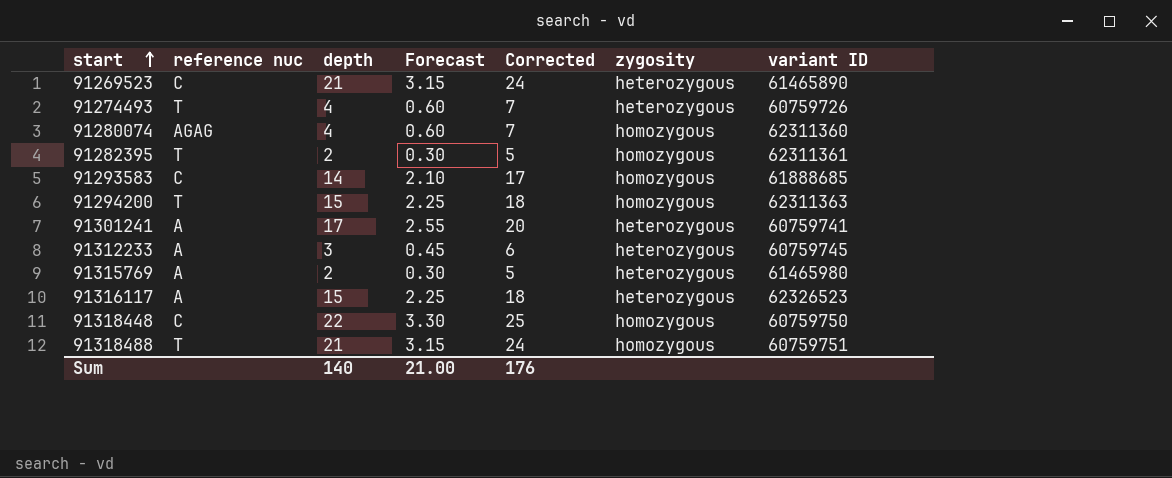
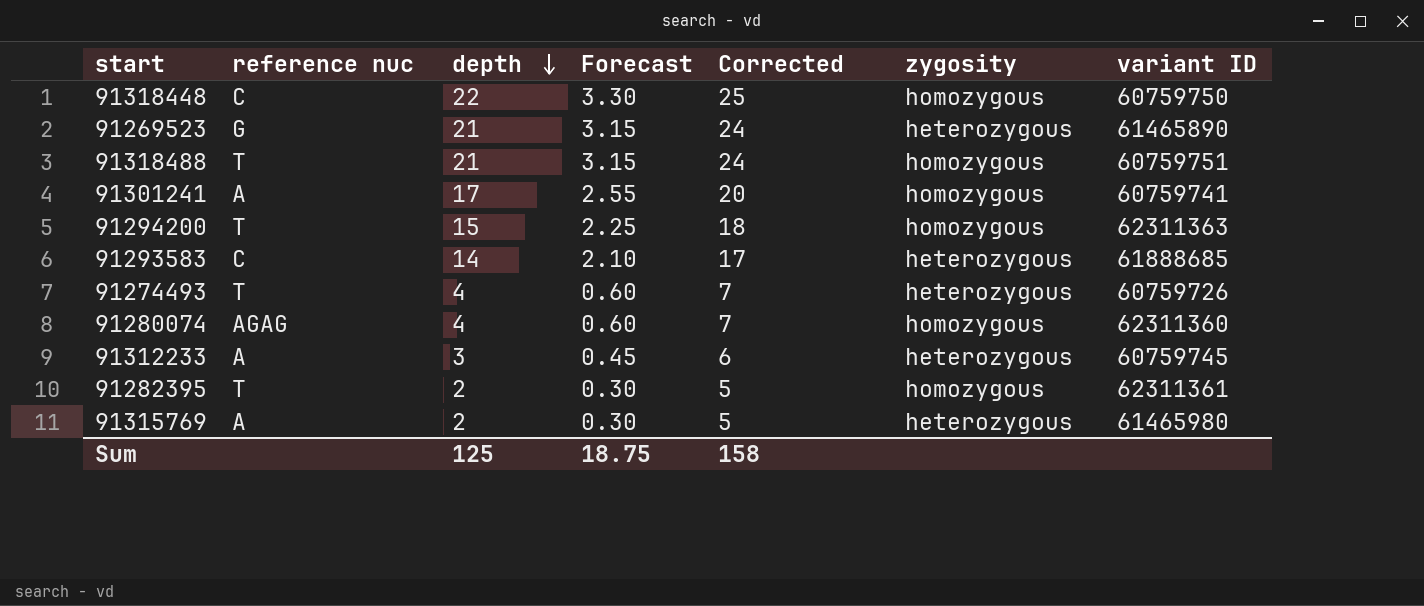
row order: start ascending -> depth descending
row 91316117: A | 15 | 2.25 | 18 | heterozygous | 62326523 -> none
91269523 | reference nuc: C -> G
91301241 | zygosity: heterozygous -> homozygous
91293583 | zygosity: homozygous -> heterozygous
Sum | depth: 140 -> 125
Sum | Forecast: 21.00 -> 18.75
Sum | Corrected: 176 -> 158

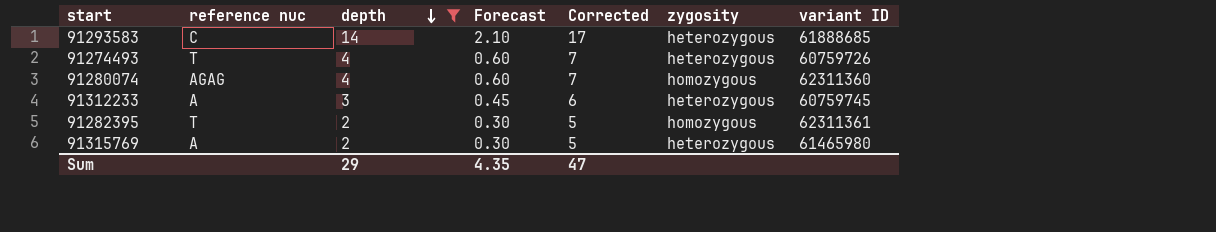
filter: none -> depth <= 14
Sum | depth: 125 -> 29
Sum | Forecast: 18.75 -> 4.35
Sum | Corrected: 158 -> 47

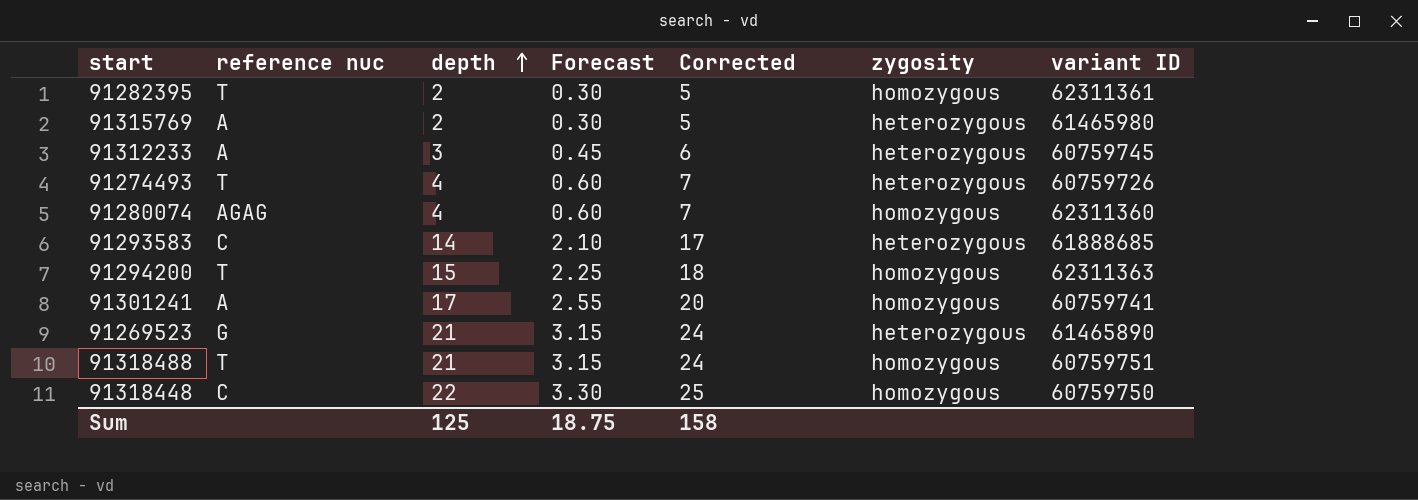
filter: depth <= 14 -> none
row order: depth descending -> depth ascending
Sum | depth: 29 -> 125
Sum | Forecast: 4.35 -> 18.75
Sum | Corrected: 47 -> 158

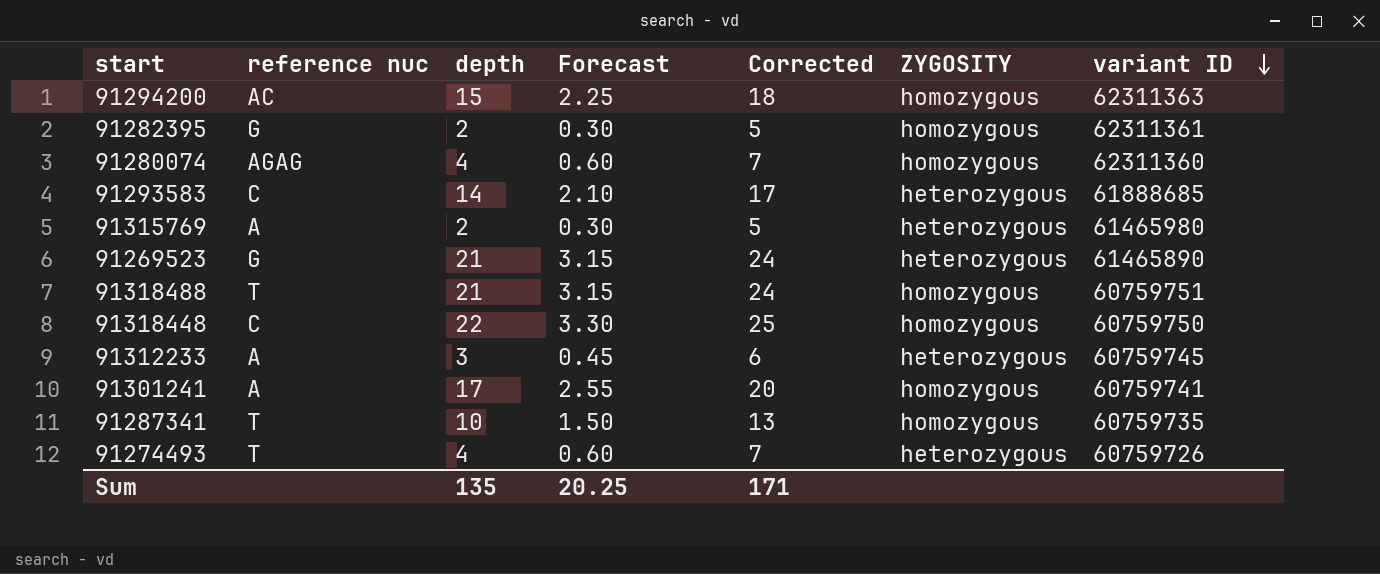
row order: depth ascending -> variant ID descending
column name: zygosity -> ZYGOSITY
91294200 | reference nuc: T -> AC
91282395 | reference nuc: T -> G
row 91287341: none -> T | 10 | 1.50 | 13 | homozygous | 60759735
Sum | depth: 125 -> 135
Sum | Forecast: 18.75 -> 20.25
Sum | Corrected: 158 -> 171

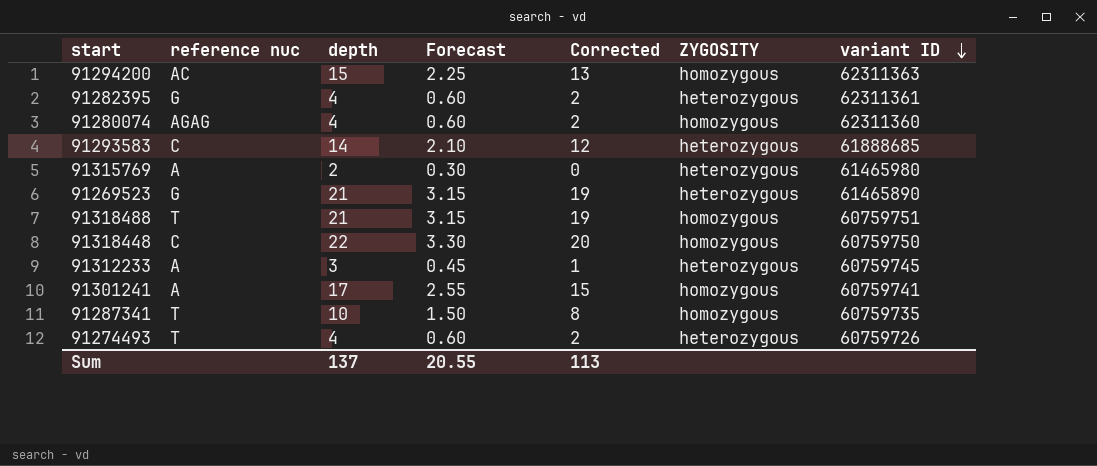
column Corrected | formula: [depth] + 3 -> [depth] - 2
91282395 | depth: 2 -> 4
91282395 | Forecast: 0.30 -> 0.60
91282395 | ZYGOSITY: homozygous -> heterozygous
Sum | depth: 135 -> 137
Sum | Forecast: 20.25 -> 20.55
Sum | Corrected: 171 -> 113

